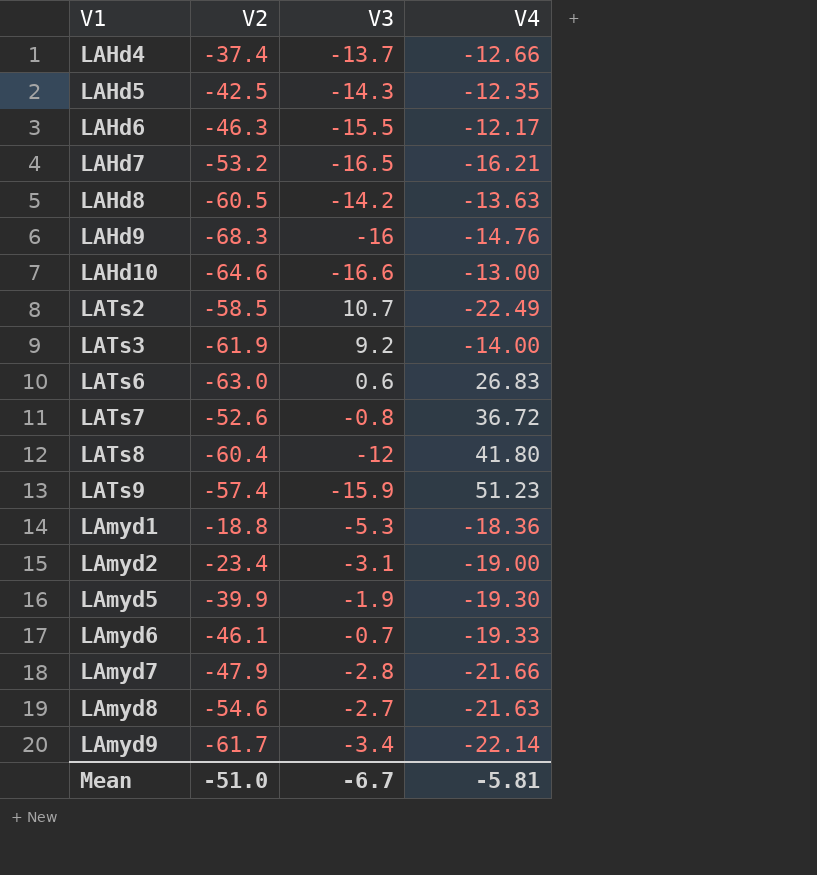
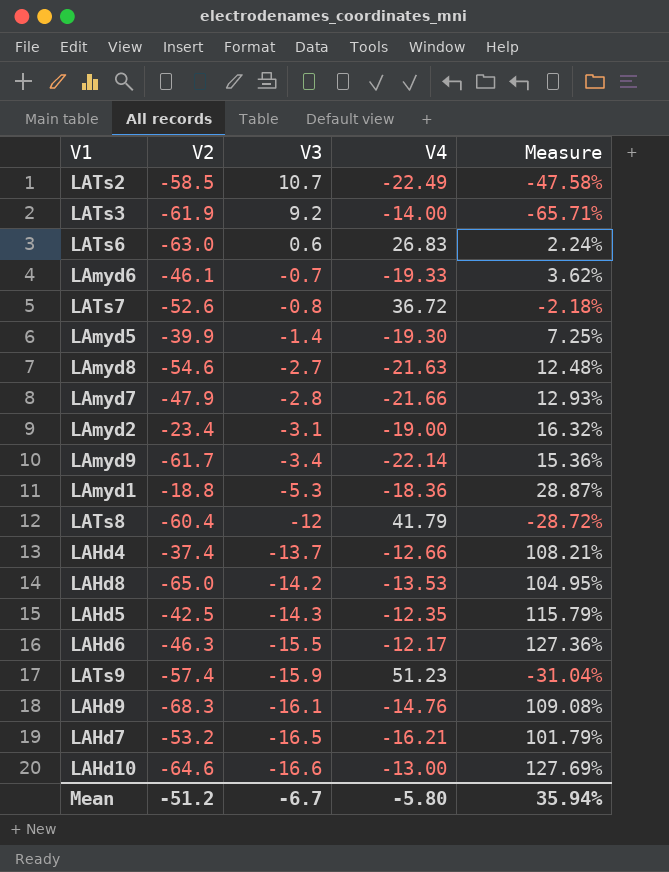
row order: none -> V3 descending
column Measure | formula: none -> [V3] / [V4]
LAmyd5 | V3: -1.9 -> -1.4
LATs8 | V4: 41.80 -> 41.79
LAHd8 | V2: -60.5 -> -65.0
LAHd8 | V4: -13.63 -> -13.53
LAHd9 | V3: -16 -> -16.1
Mean | V2: -51.0 -> -51.2
Mean | V4: -5.81 -> -5.80

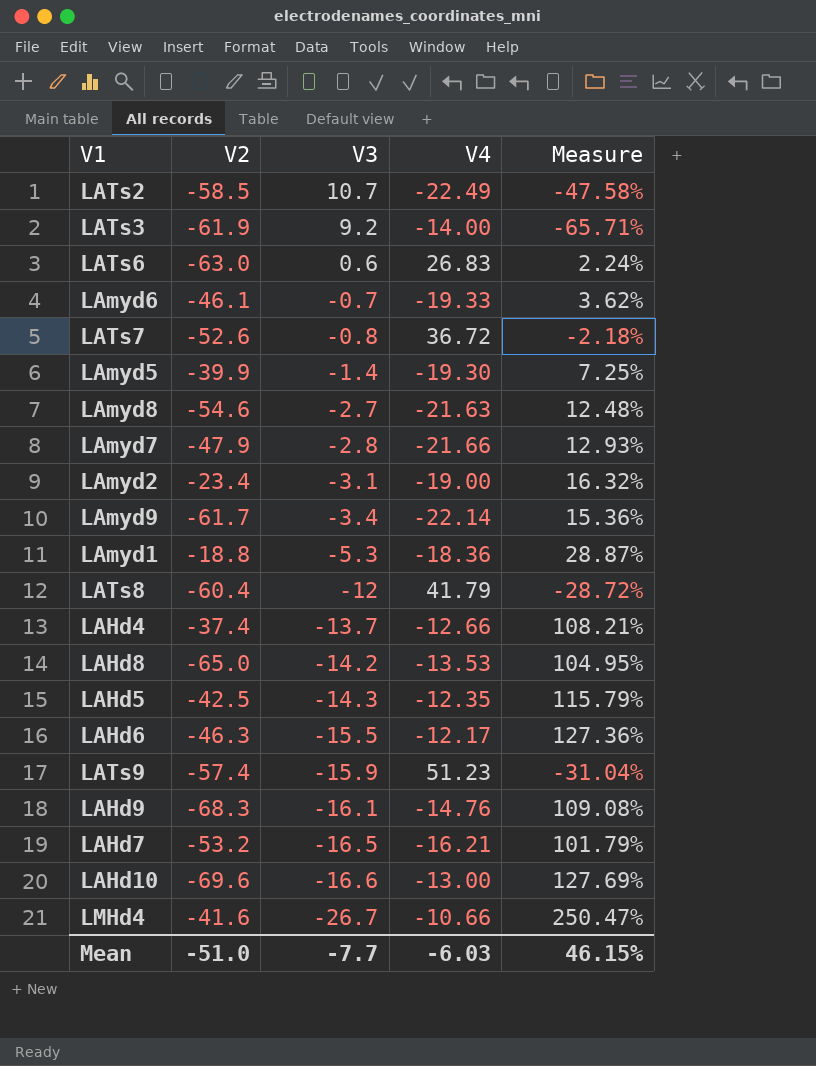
LAHd10 | V2: -64.6 -> -69.6
row LMHd4: none -> -41.6 | -26.7 | -10.66 | 250.47%
Mean | V2: -51.2 -> -51.0
Mean | V3: -6.7 -> -7.7
Mean | V4: -5.80 -> -6.03
Mean | Measure: 35.94% -> 46.15%

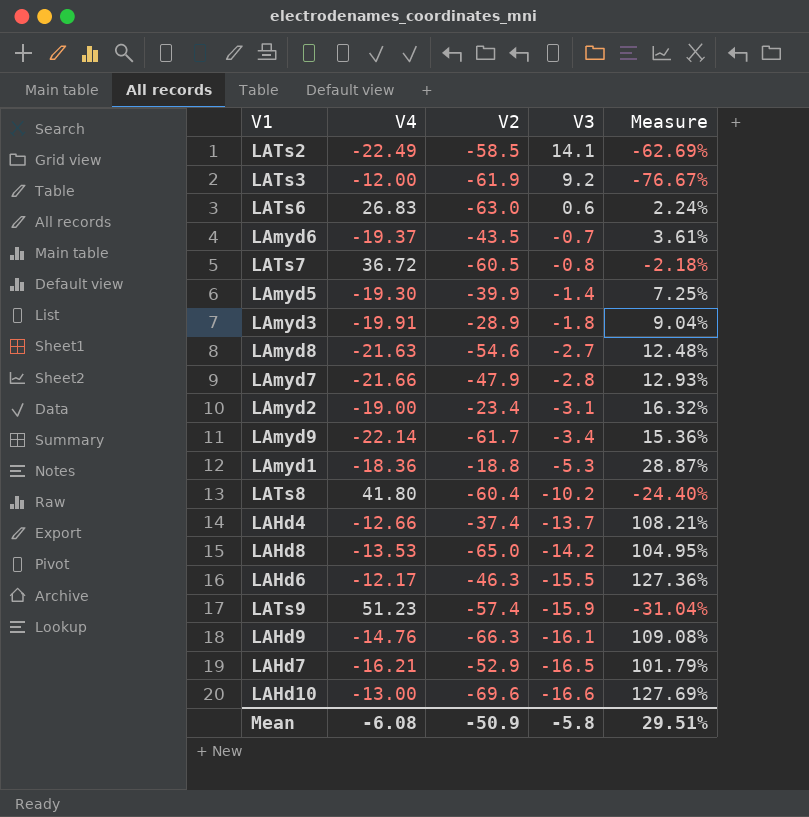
column V4 | position: 4 -> 2
row LAHd5: -42.5 | -14.3 | -12.35 | 115.79% -> none
row LMHd4: -41.6 | -26.7 | -10.66 | 250.47% -> none
LATs2 | V3: 10.7 -> 14.1
LATs2 | Measure: -47.58% -> -62.69%
LATs3 | V4: -14.00 -> -12.00
LATs3 | Measure: -65.71% -> -76.67%
LAmyd6 | V4: -19.33 -> -19.37
LAmyd6 | V2: -46.1 -> -43.5
LAmyd6 | Measure: 3.62% -> 3.61%
LATs7 | V2: -52.6 -> -60.5
row LAmyd3: none -> -19.91 | -28.9 | -1.8 | 9.04%
LATs8 | V4: 41.79 -> 41.80
LATs8 | V3: -12 -> -10.2
LATs8 | Measure: -28.72% -> -24.40%
LAHd9 | V2: -68.3 -> -66.3
LAHd7 | V2: -53.2 -> -52.9
Mean | V4: -6.03 -> -6.08
Mean | V2: -51.0 -> -50.9
Mean | V3: -7.7 -> -5.8
Mean | Measure: 46.15% -> 29.51%

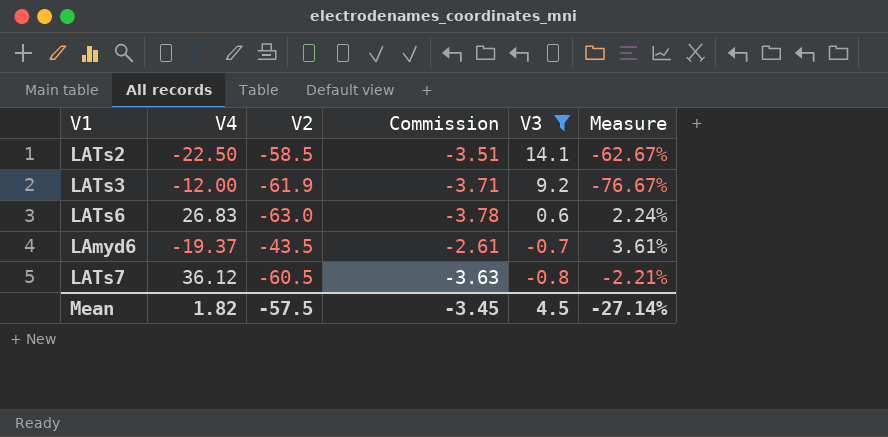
filter: none -> V3 >= -0.8
column Commission | formula: none -> [V2] * 0.06
LATs2 | V4: -22.49 -> -22.50
LATs2 | Measure: -62.69% -> -62.67%
LATs7 | V4: 36.72 -> 36.12
LATs7 | Measure: -2.18% -> -2.21%
Mean | V4: -6.08 -> 1.82
Mean | V2: -50.9 -> -57.5
Mean | V3: -5.8 -> 4.5
Mean | Measure: 29.51% -> -27.14%

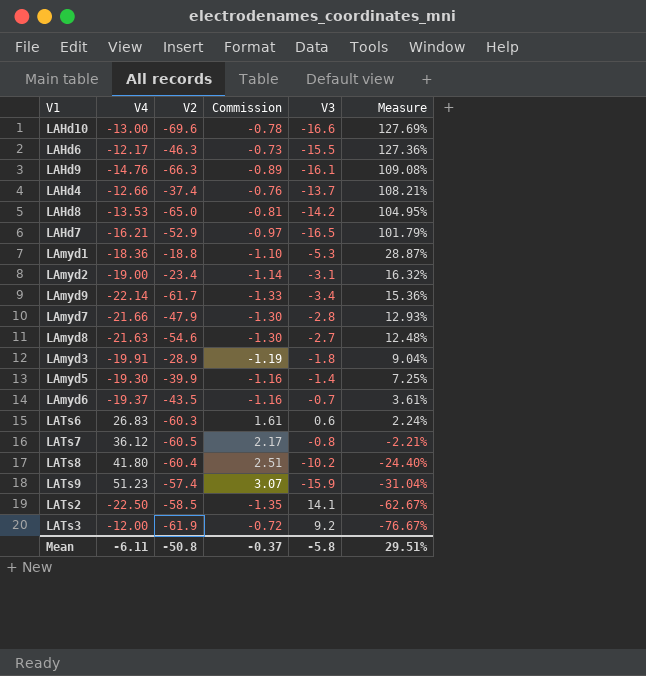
filter: V3 >= -0.8 -> none
row order: V3 descending -> Measure descending
column Commission | formula: [V2] * 0.06 -> [V4] * 0.06
LATs6 | V2: -63.0 -> -60.3
Mean | V4: 1.82 -> -6.11
Mean | V2: -57.5 -> -50.8
Mean | Commission: -3.45 -> -0.37
Mean | V3: 4.5 -> -5.8
Mean | Measure: -27.14% -> 29.51%

